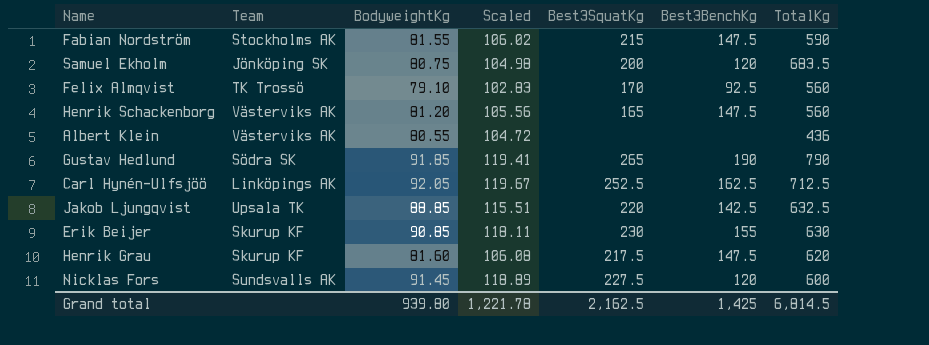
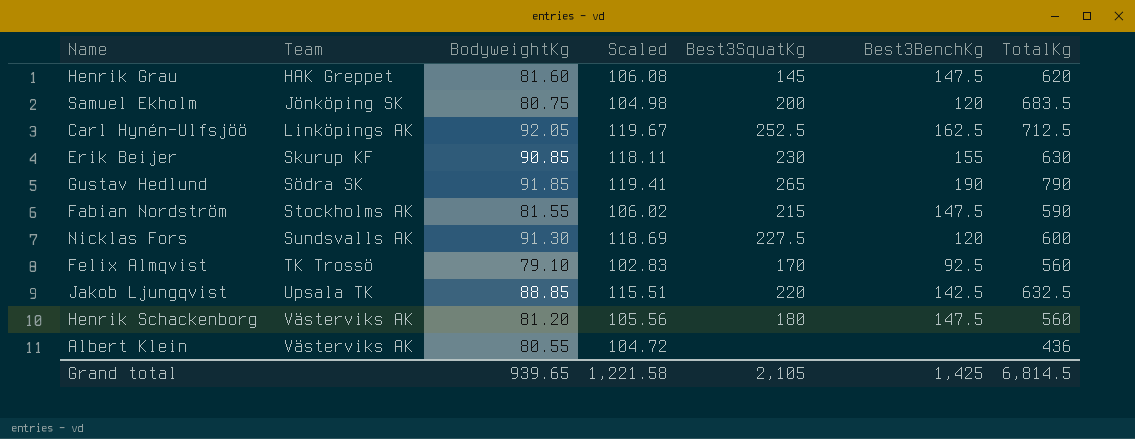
row order: none -> Team ascending
Henrik Grau | Team: Skurup KF -> HAK Greppet
Henrik Grau | Best3SquatKg: 217.5 -> 145
Nicklas Fors | BodyweightKg: 91.45 -> 91.30
Nicklas Fors | Scaled: 118.89 -> 118.69
Henrik Schackenborg | Best3SquatKg: 165 -> 180
Grand total | BodyweightKg: 939.80 -> 939.65
Grand total | Scaled: 1,221.78 -> 1,221.58
Grand total | Best3SquatKg: 2,162.5 -> 2,105

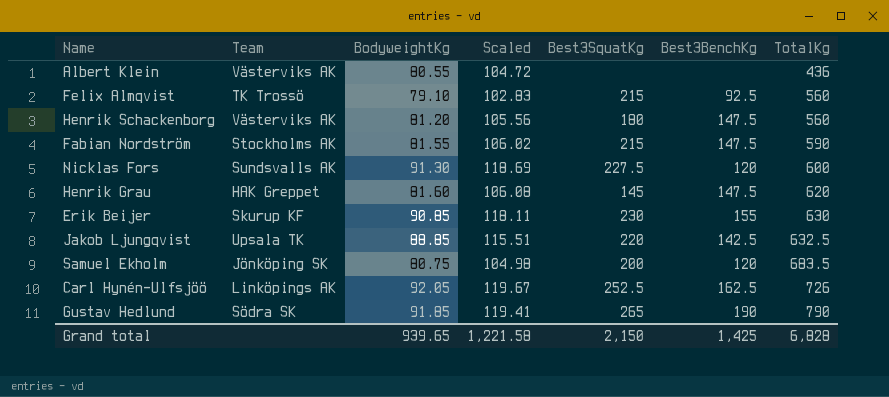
row order: Team ascending -> TotalKg ascending
Felix Almqvist | Best3SquatKg: 170 -> 215
Carl Hynén-Ulfsjöö | TotalKg: 712.5 -> 726
Grand total | Best3SquatKg: 2,105 -> 2,150
Grand total | TotalKg: 6,814.5 -> 6,828

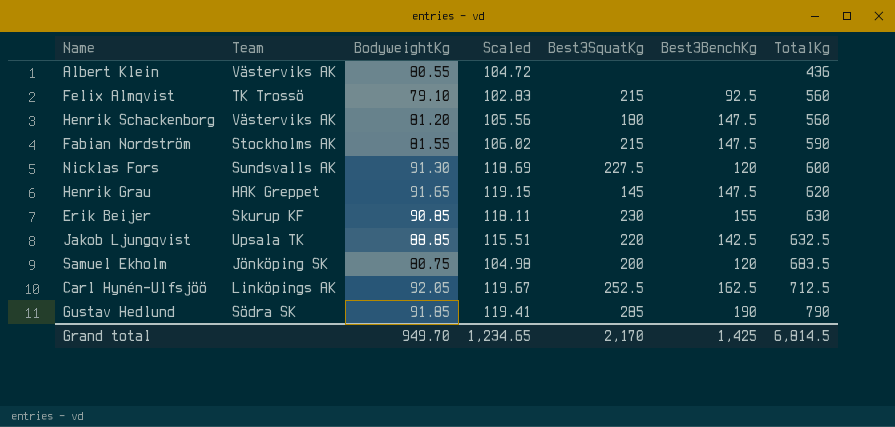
Henrik Grau | BodyweightKg: 81.60 -> 91.65
Henrik Grau | Scaled: 106.08 -> 119.15
Carl Hynén-Ulfsjöö | TotalKg: 726 -> 712.5
Gustav Hedlund | Best3SquatKg: 265 -> 285
Grand total | BodyweightKg: 939.65 -> 949.70
Grand total | Scaled: 1,221.58 -> 1,234.65
Grand total | Best3SquatKg: 2,150 -> 2,170
Grand total | TotalKg: 6,828 -> 6,814.5

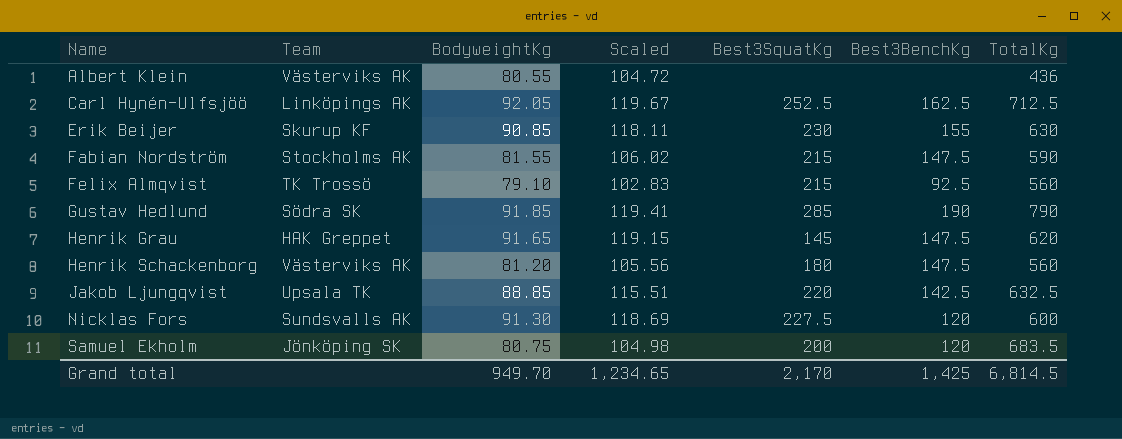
row order: TotalKg ascending -> Name ascending

